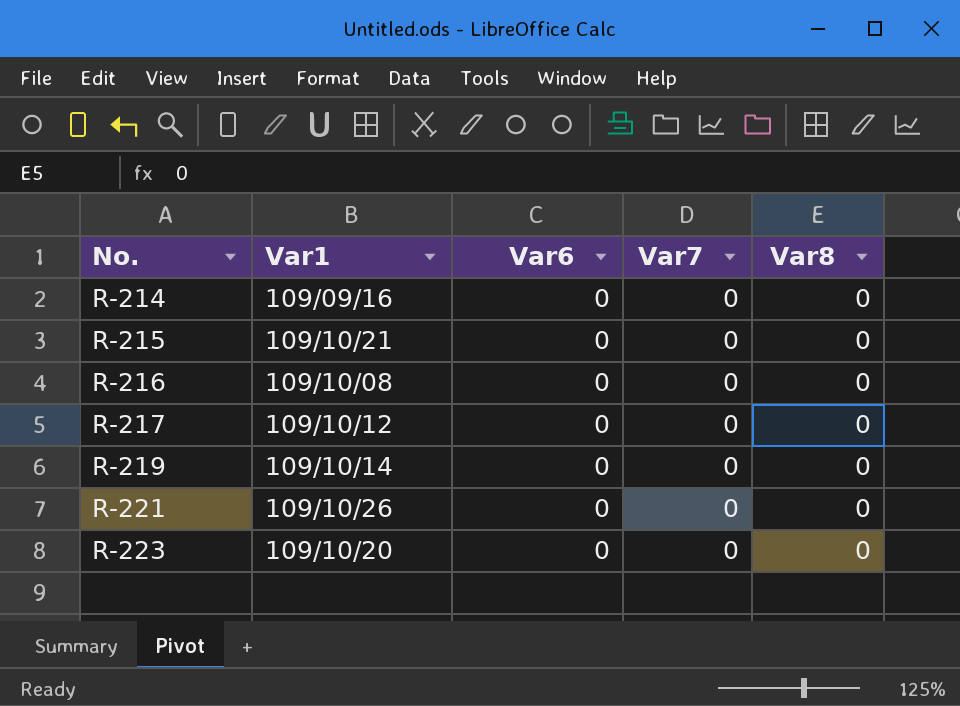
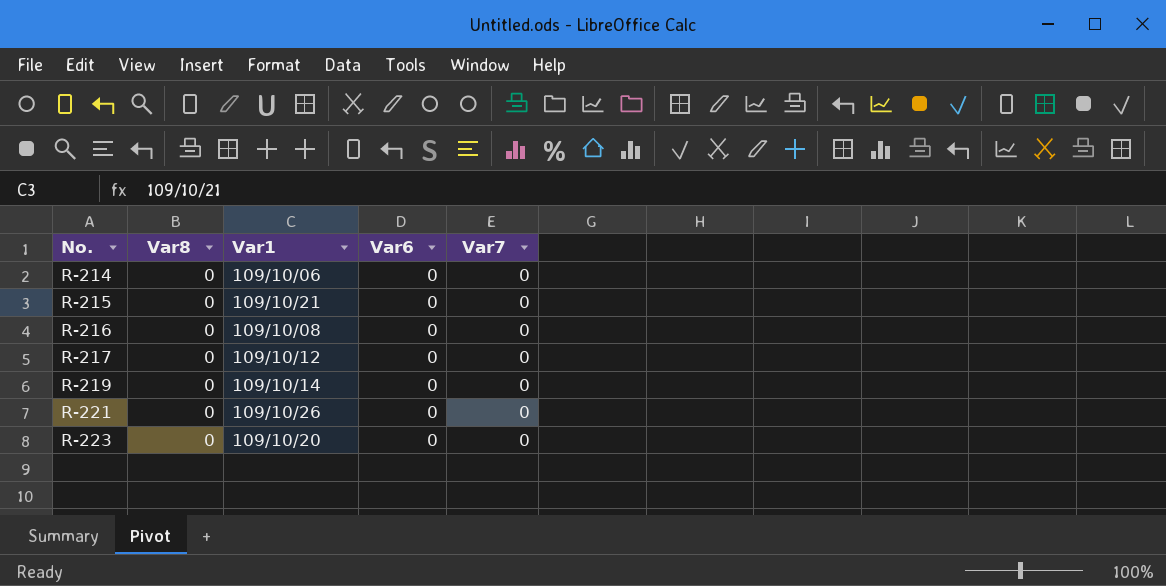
column Var8 | position: 5 -> 2
R-214 | Var1: 109/09/16 -> 109/10/06

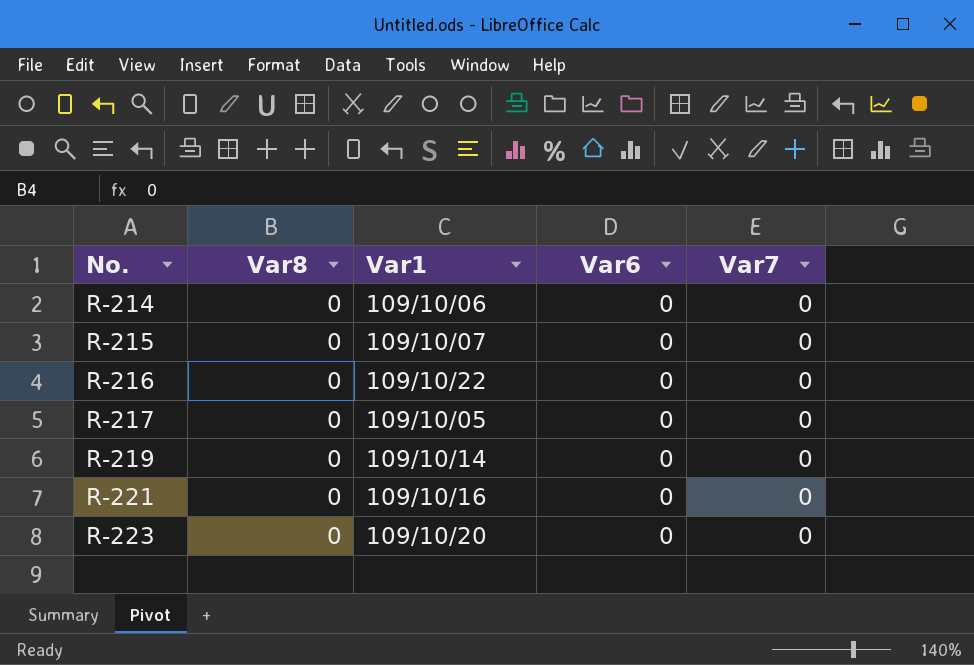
R-215 | Var1: 109/10/21 -> 109/10/07
R-216 | Var1: 109/10/08 -> 109/10/22
R-217 | Var1: 109/10/12 -> 109/10/05
R-221 | Var1: 109/10/26 -> 109/10/16

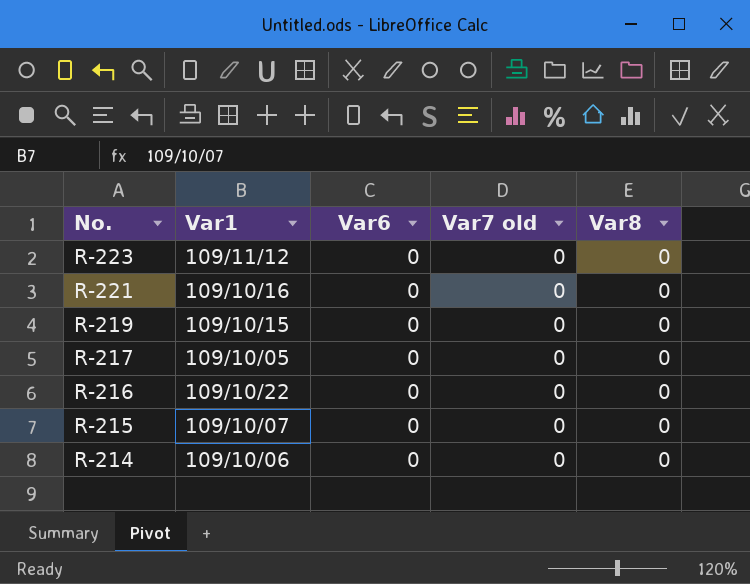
row order: No. ascending -> No. descending
column name: Var7 -> Var7 old
column Var8 | position: 2 -> 5
R-223 | Var1: 109/10/20 -> 109/11/12
R-219 | Var1: 109/10/14 -> 109/10/15

